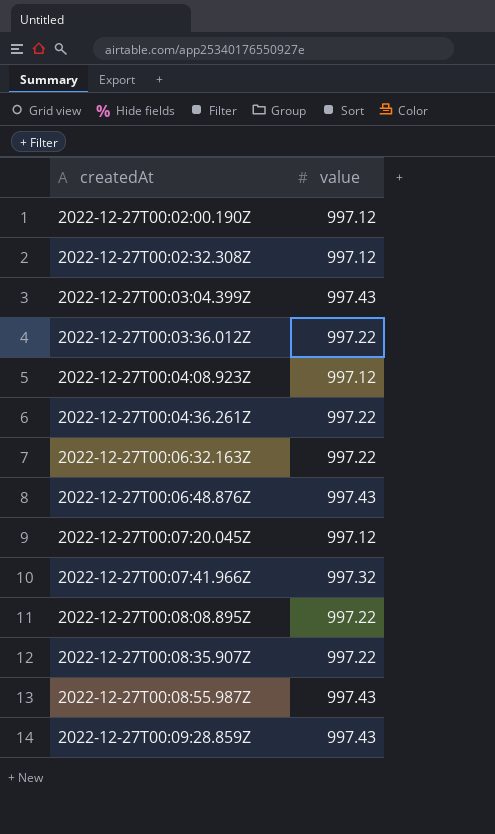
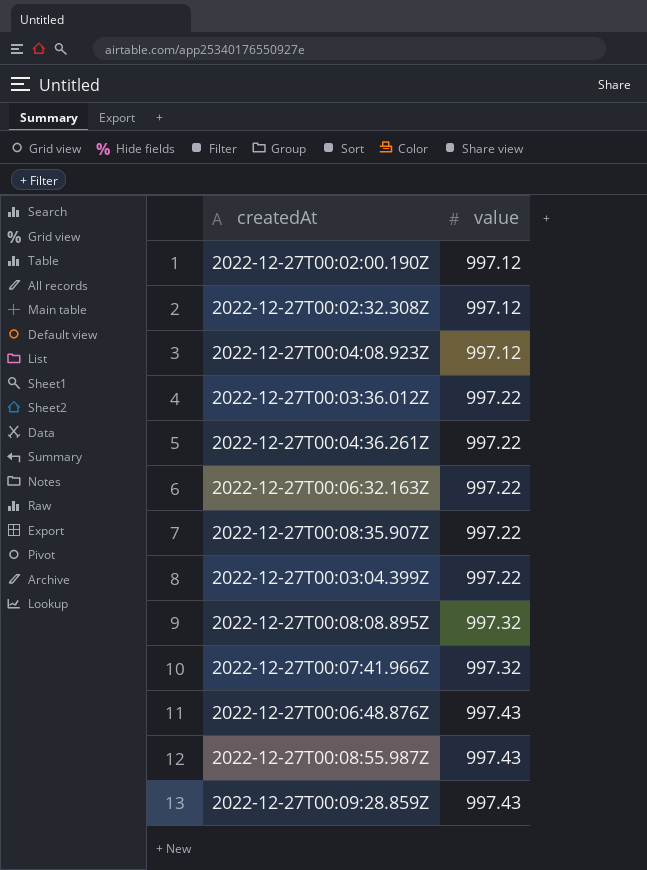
row order: createdAt ascending -> value ascending
row 2022-12-27T00:07:20.045Z: 997.12 -> none
2022-12-27T00:03:04.399Z | value: 997.43 -> 997.22
2022-12-27T00:08:08.895Z | value: 997.22 -> 997.32

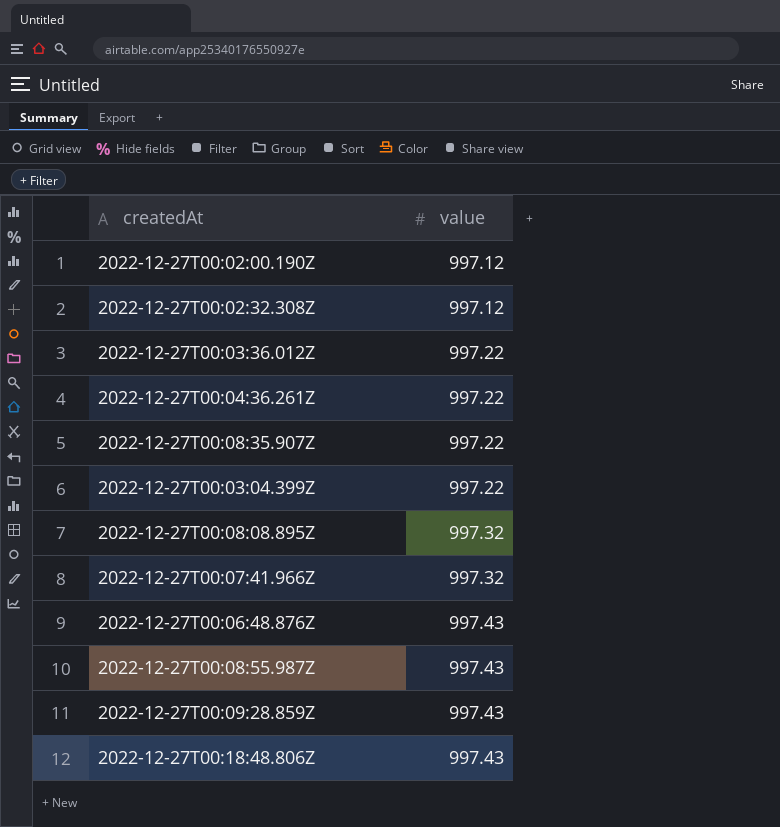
row 2022-12-27T00:04:08.923Z: 997.12 -> none
row 2022-12-27T00:06:32.163Z: 997.22 -> none
row 2022-12-27T00:18:48.806Z: none -> 997.43

